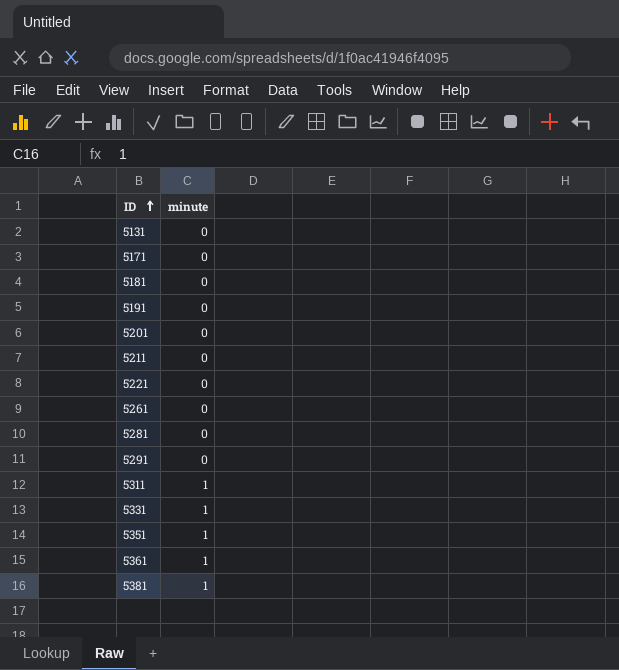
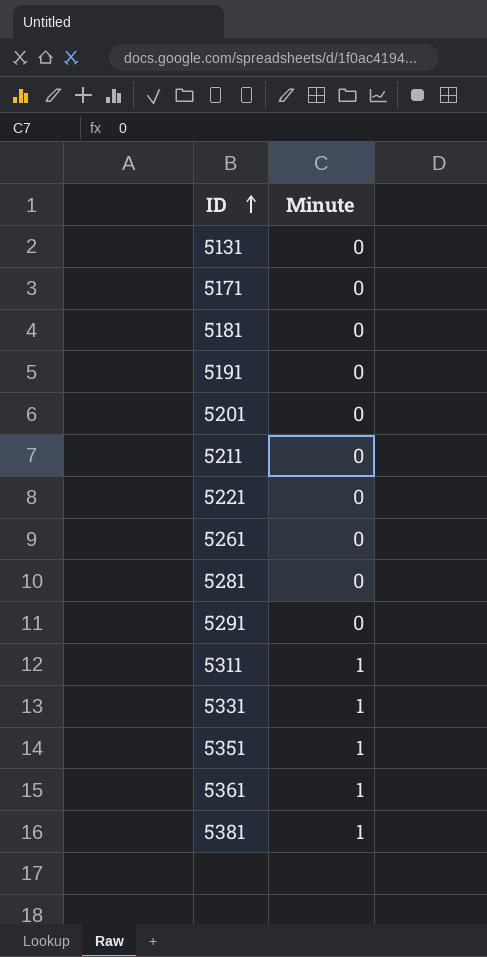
column name: minute -> Minute

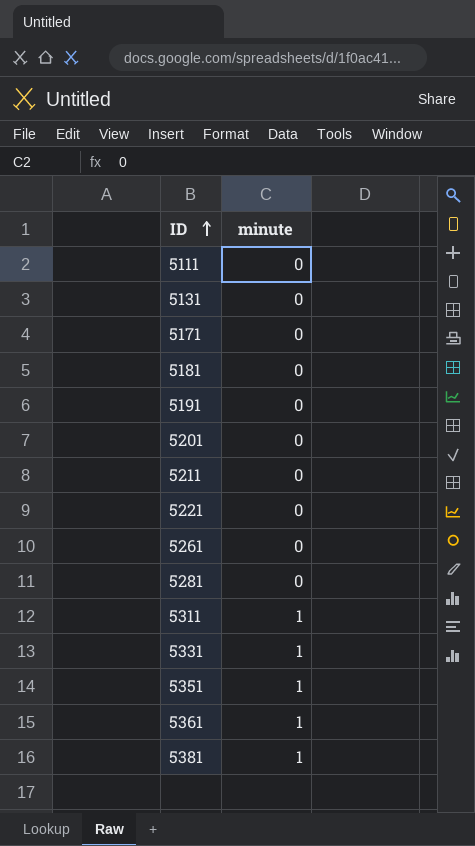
column name: Minute -> minute
row 5291: 0 -> none
row 5111: none -> 0

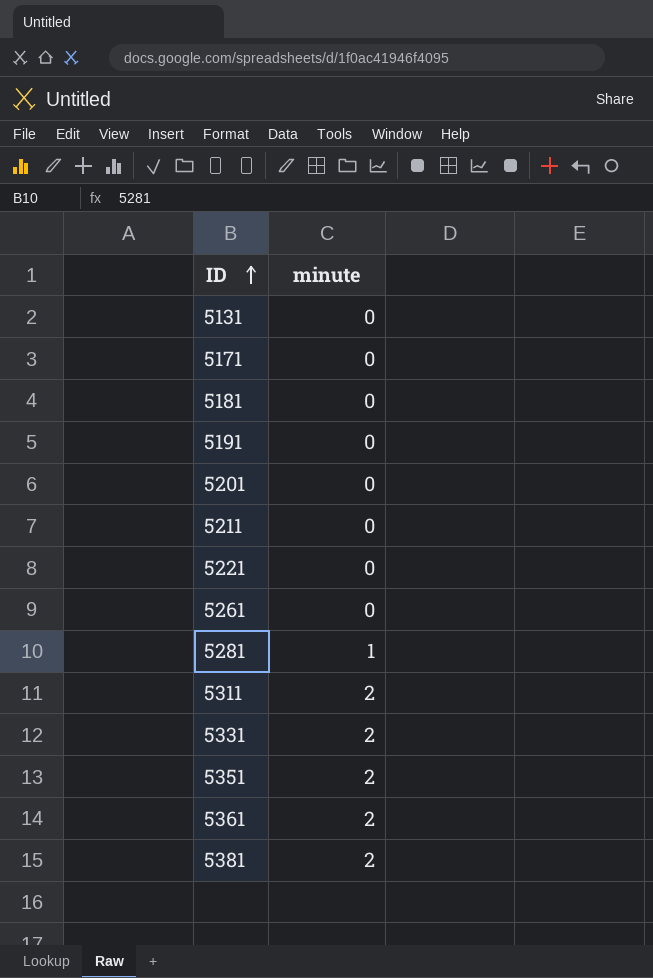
row 5111: 0 -> none
5281 | minute: 0 -> 1
5311 | minute: 1 -> 2
5331 | minute: 1 -> 2
5351 | minute: 1 -> 2
5361 | minute: 1 -> 2
5381 | minute: 1 -> 2

